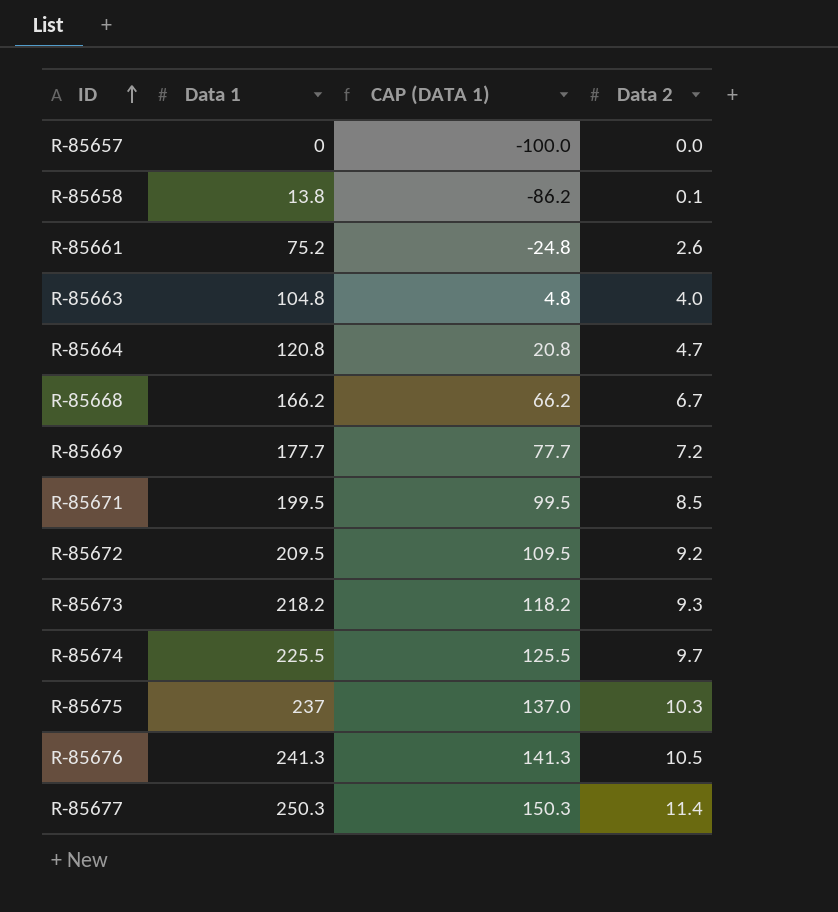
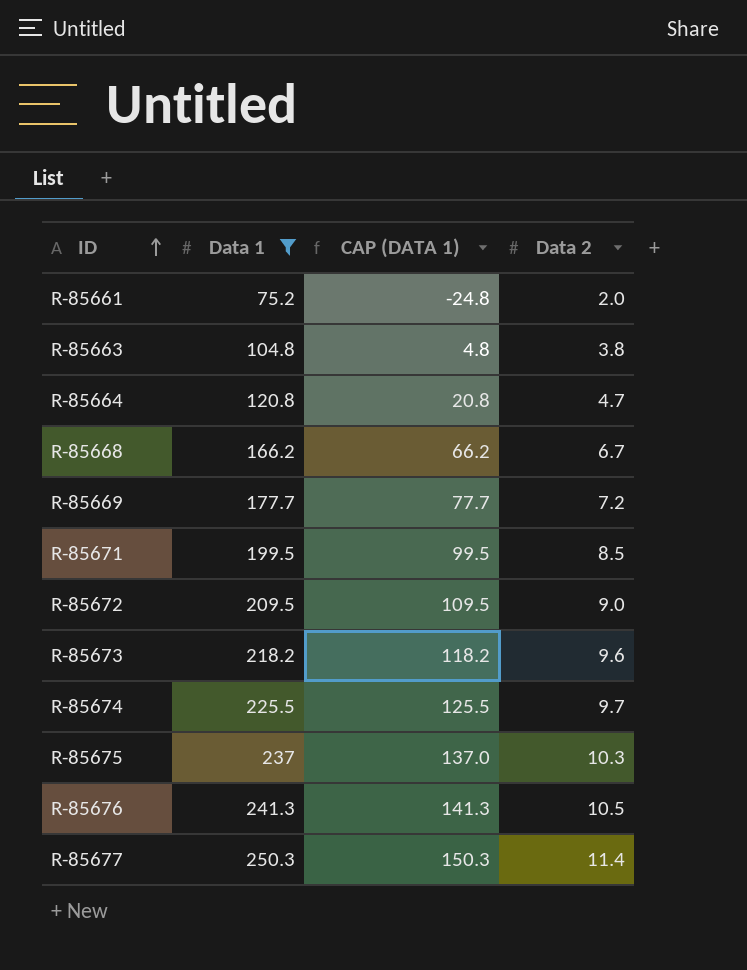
filter: none -> Data 1 >= 75.2
R-85661 | Data 2: 2.6 -> 2.0
R-85663 | Data 2: 4.0 -> 3.8
R-85672 | Data 2: 9.2 -> 9.0
R-85673 | Data 2: 9.3 -> 9.6

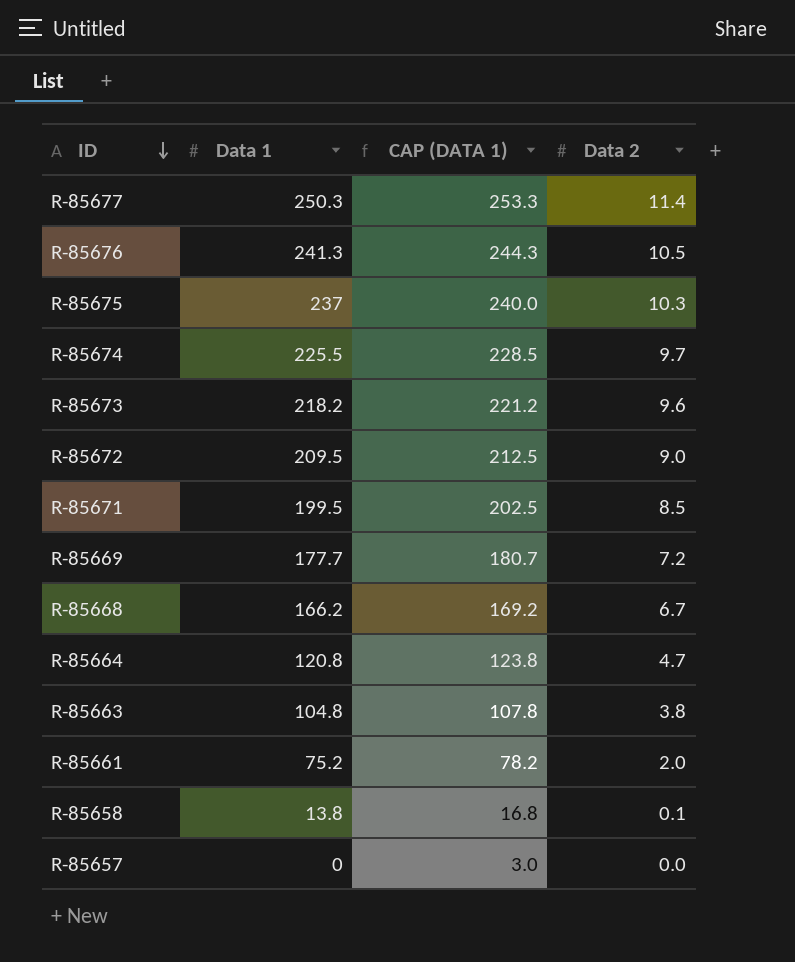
filter: Data 1 >= 75.2 -> none
row order: ID ascending -> ID descending
column CAP (DATA 1) | formula: [Data 1] - 100 -> [Data 1] + 3

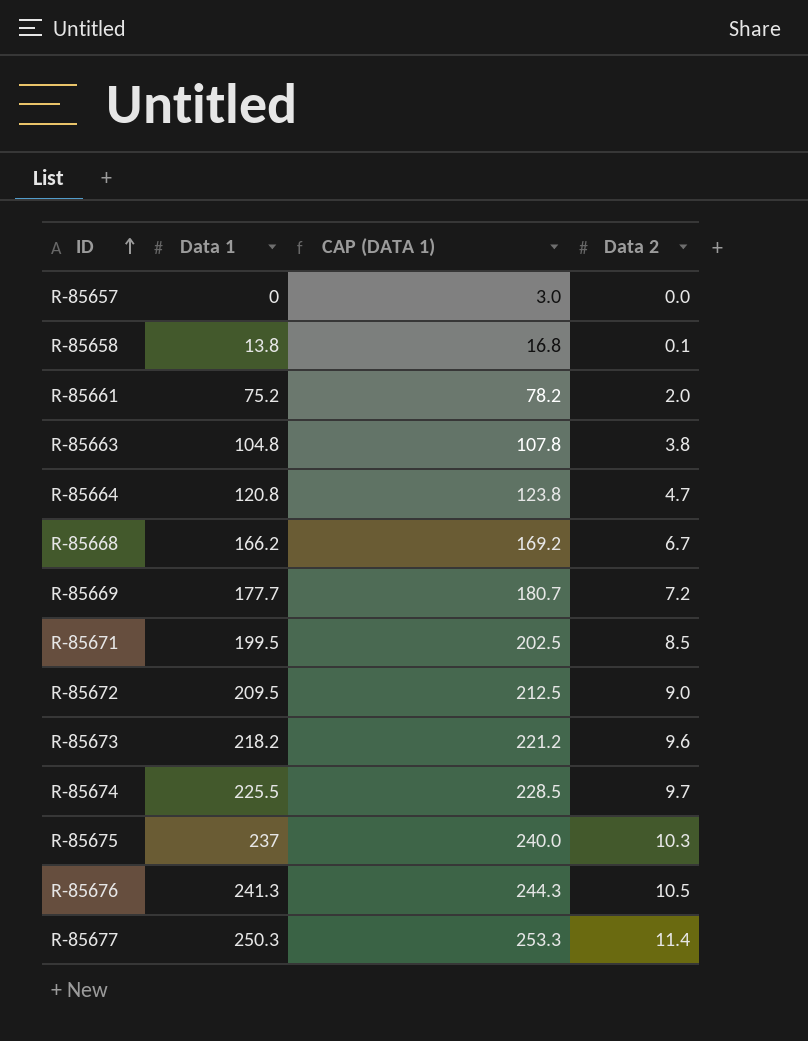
row order: ID descending -> ID ascending

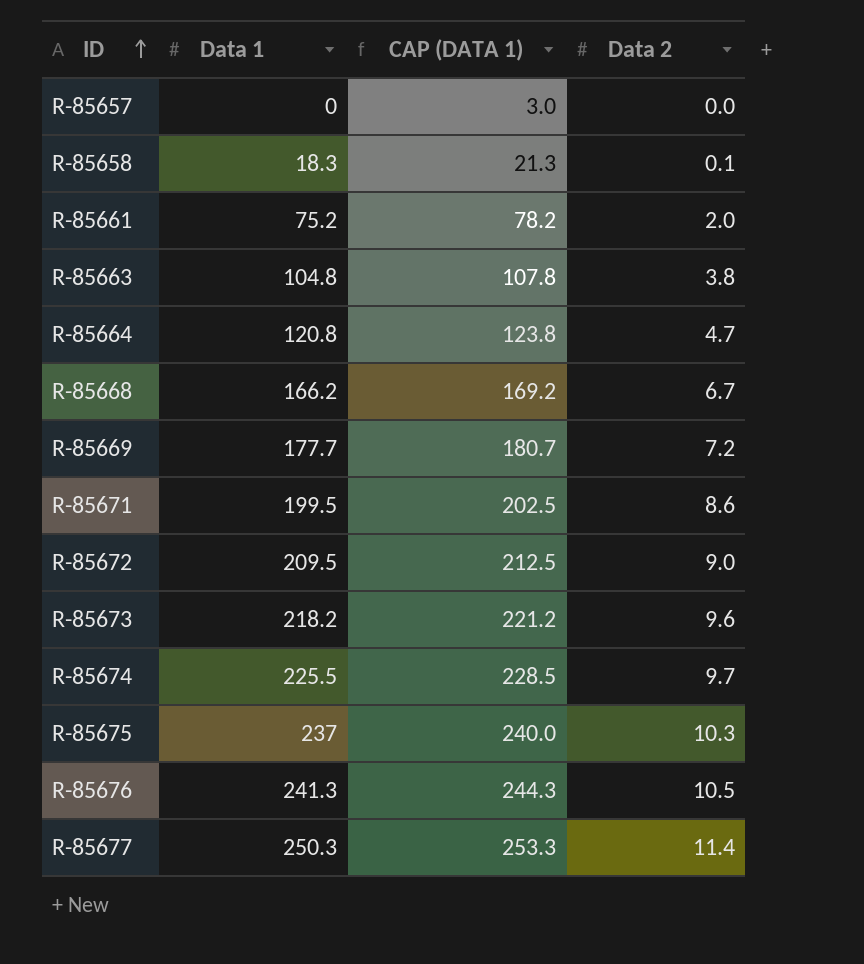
R-85658 | Data 1: 13.8 -> 18.3
R-85658 | CAP (DATA 1): 16.8 -> 21.3
R-85671 | Data 2: 8.5 -> 8.6

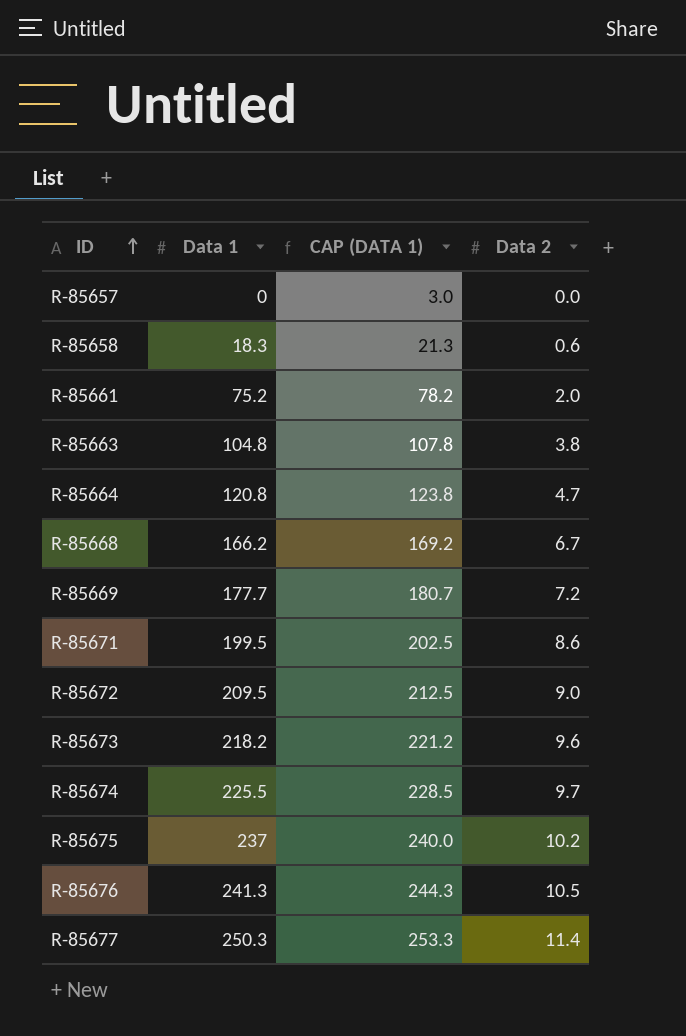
R-85658 | Data 2: 0.1 -> 0.6
R-85675 | Data 2: 10.3 -> 10.2

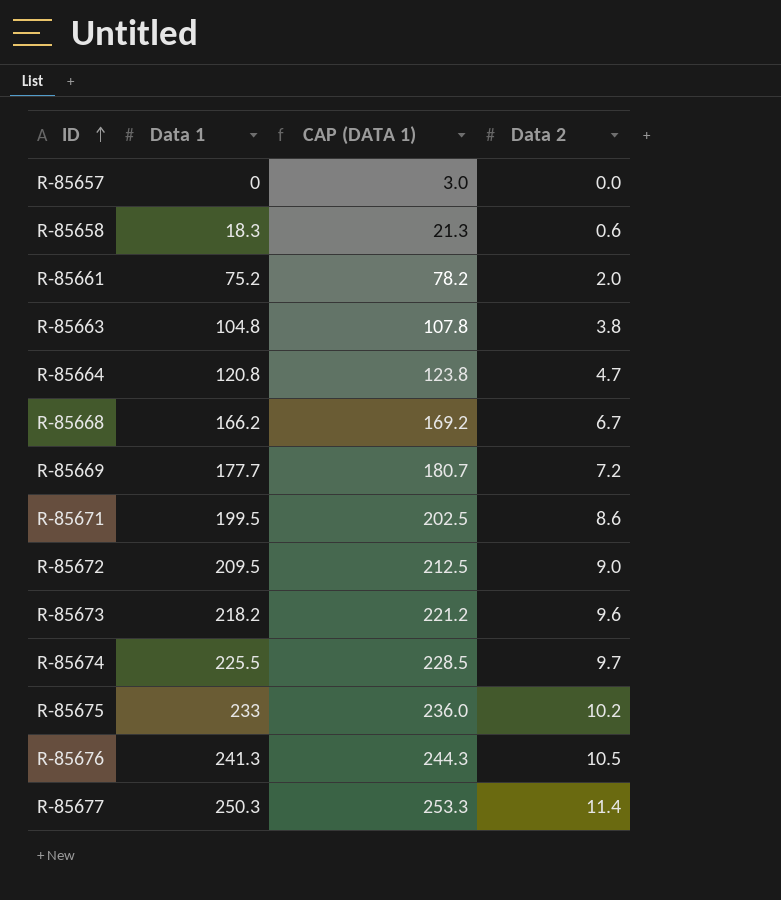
R-85675 | Data 1: 237 -> 233
R-85675 | CAP (DATA 1): 240.0 -> 236.0

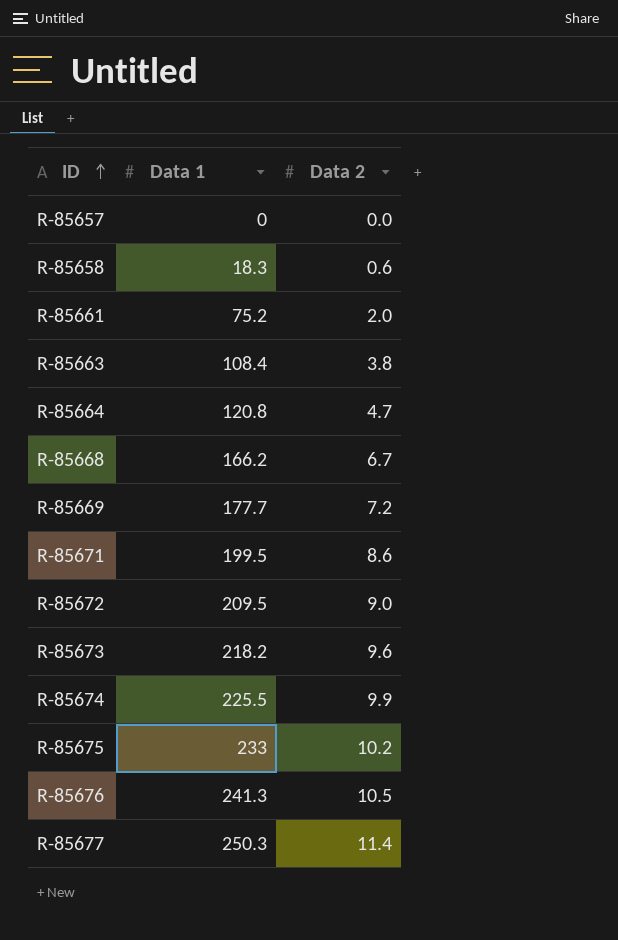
column CAP (DATA 1) | formula: [Data 1] + 3 -> none
R-85663 | Data 1: 104.8 -> 108.4
R-85674 | Data 2: 9.7 -> 9.9

